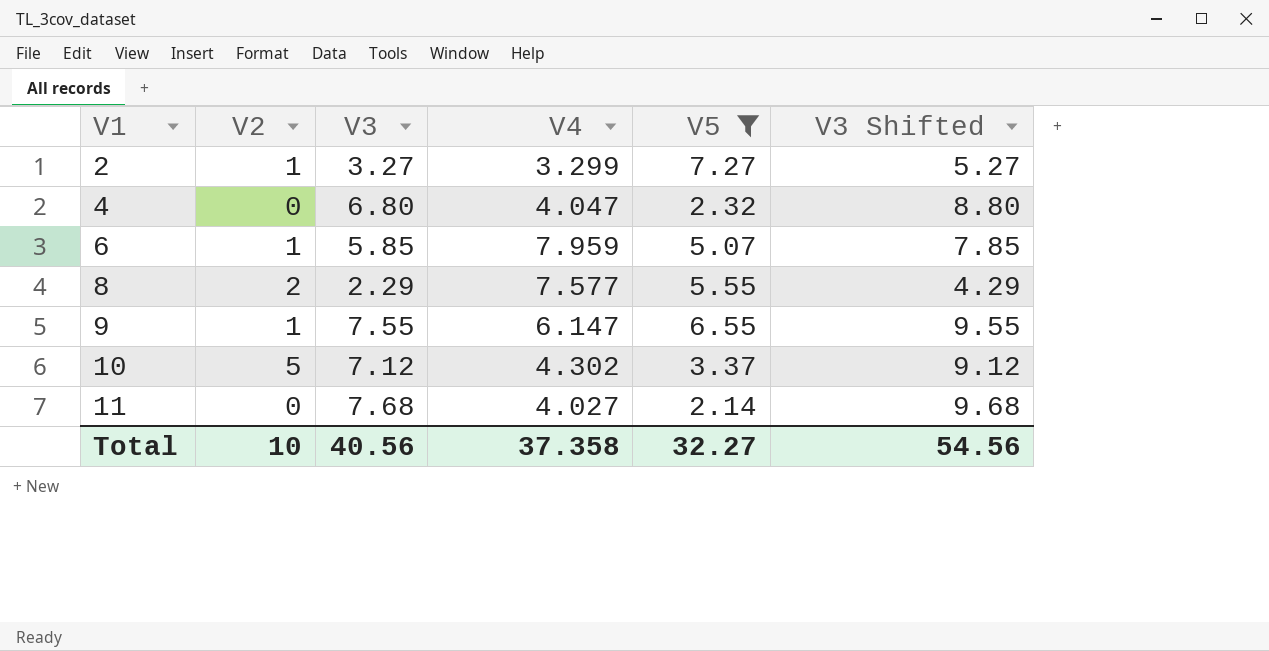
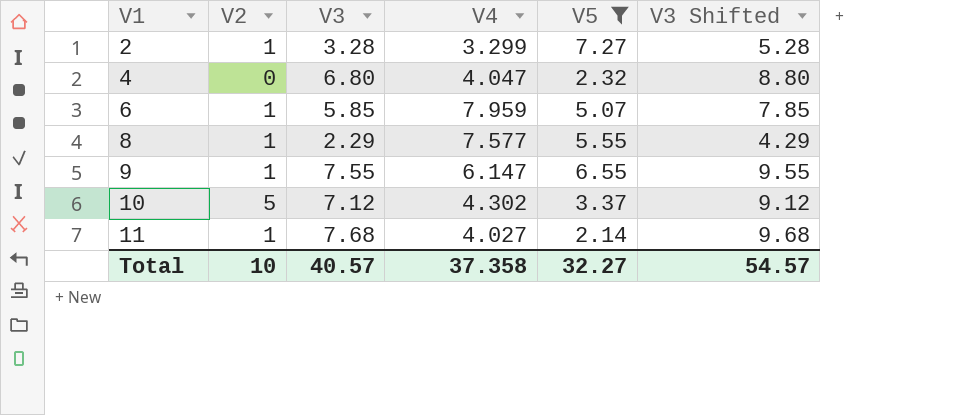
2 | V3: 3.27 -> 3.28
2 | V3 Shifted: 5.27 -> 5.28
8 | V2: 2 -> 1
11 | V2: 0 -> 1
Total | V3: 40.56 -> 40.57
Total | V3 Shifted: 54.56 -> 54.57

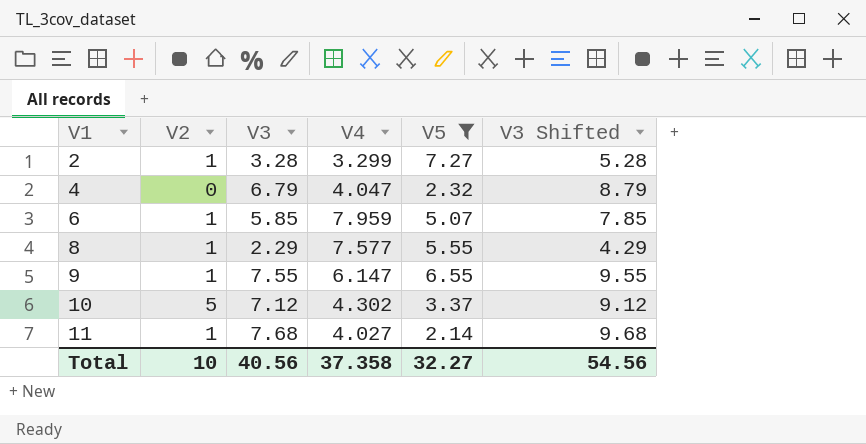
4 | V3: 6.80 -> 6.79
4 | V3 Shifted: 8.80 -> 8.79
Total | V3: 40.57 -> 40.56
Total | V3 Shifted: 54.57 -> 54.56

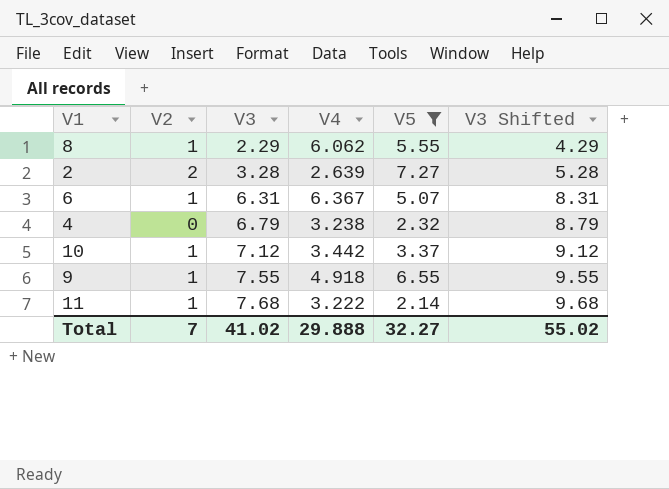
row order: V1 ascending -> V3 ascending
8 | V4: 7.577 -> 6.062
2 | V2: 1 -> 2
2 | V4: 3.299 -> 2.639
6 | V3: 5.85 -> 6.31
6 | V4: 7.959 -> 6.367
6 | V3 Shifted: 7.85 -> 8.31
4 | V4: 4.047 -> 3.238
10 | V2: 5 -> 1
10 | V4: 4.302 -> 3.442
9 | V4: 6.147 -> 4.918
11 | V4: 4.027 -> 3.222
Total | V2: 10 -> 7
Total | V3: 40.56 -> 41.02
Total | V4: 37.358 -> 29.888
Total | V3 Shifted: 54.56 -> 55.02

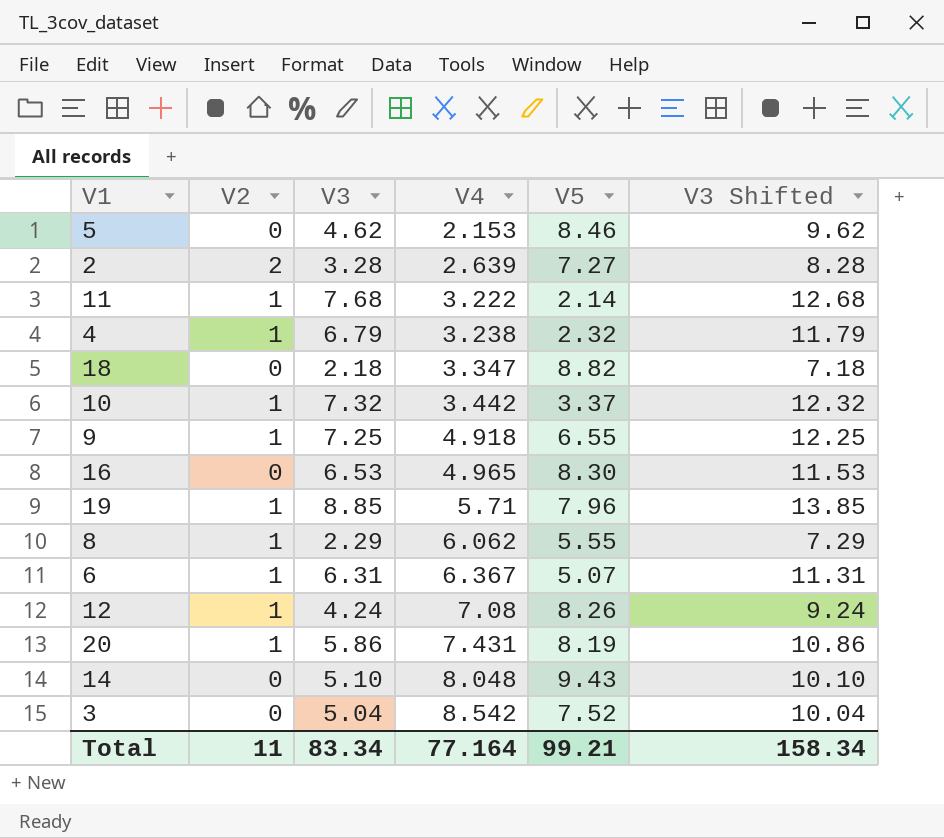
filter: V5 <= 7.27 -> none
row order: V3 ascending -> V4 ascending
column V3 Shifted | formula: [V3] + 2 -> [V3] + 5
4 | V2: 0 -> 1
10 | V3: 7.12 -> 7.32
9 | V3: 7.55 -> 7.25
Total | V2: 7 -> 11
Total | V3: 41.02 -> 83.34
Total | V4: 29.888 -> 77.164
Total | V5: 32.27 -> 99.21
Total | V3 Shifted: 55.02 -> 158.34

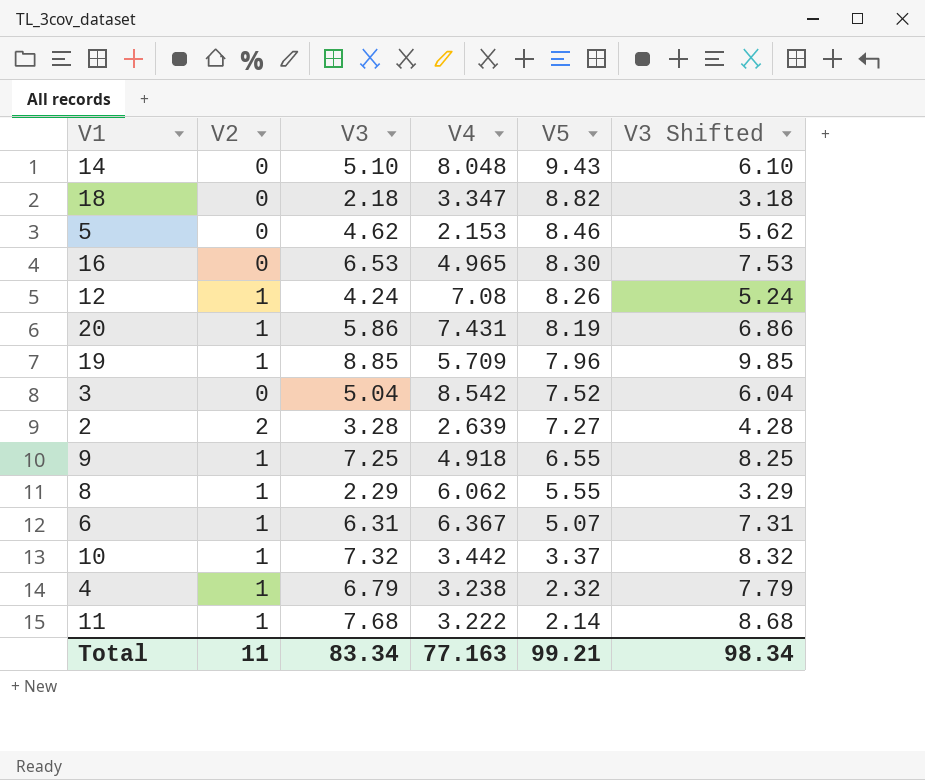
row order: V4 ascending -> V5 descending
column V3 Shifted | formula: [V3] + 5 -> [V3] + 1
19 | V4: 5.71 -> 5.709
Total | V4: 77.164 -> 77.163
Total | V3 Shifted: 158.34 -> 98.34

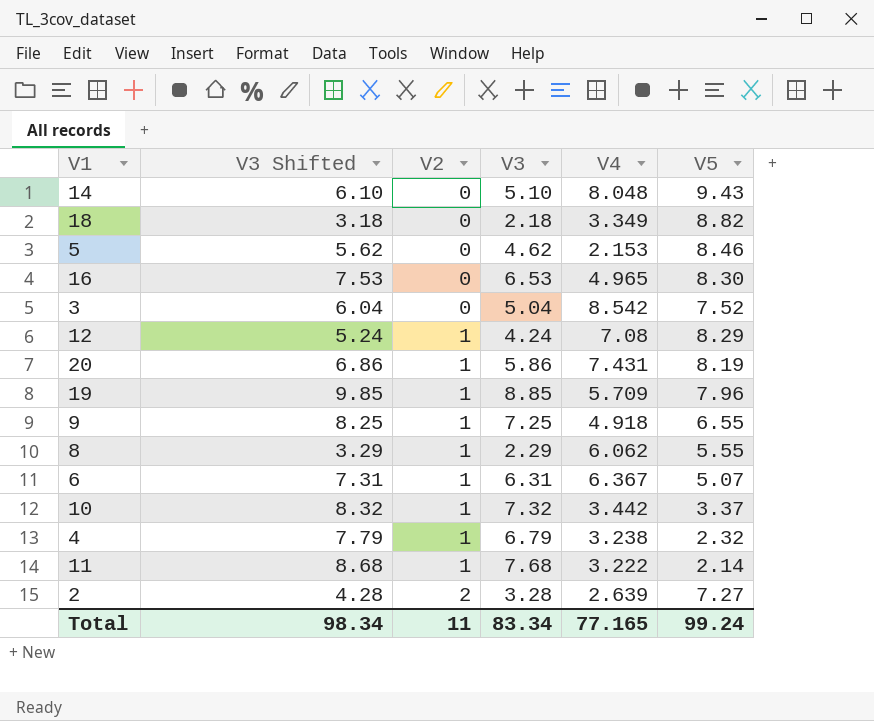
row order: V5 descending -> V2 ascending
column V3 Shifted | position: 6 -> 2
18 | V4: 3.347 -> 3.349
12 | V5: 8.26 -> 8.29
Total | V4: 77.163 -> 77.165
Total | V5: 99.21 -> 99.24

